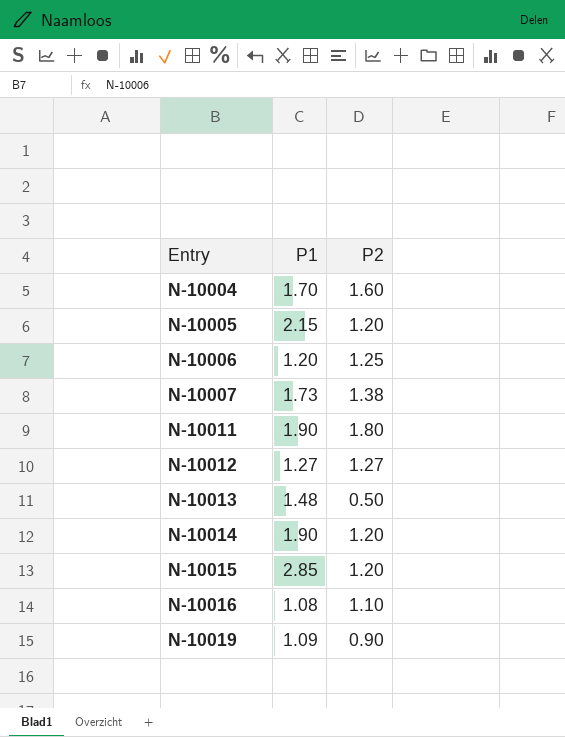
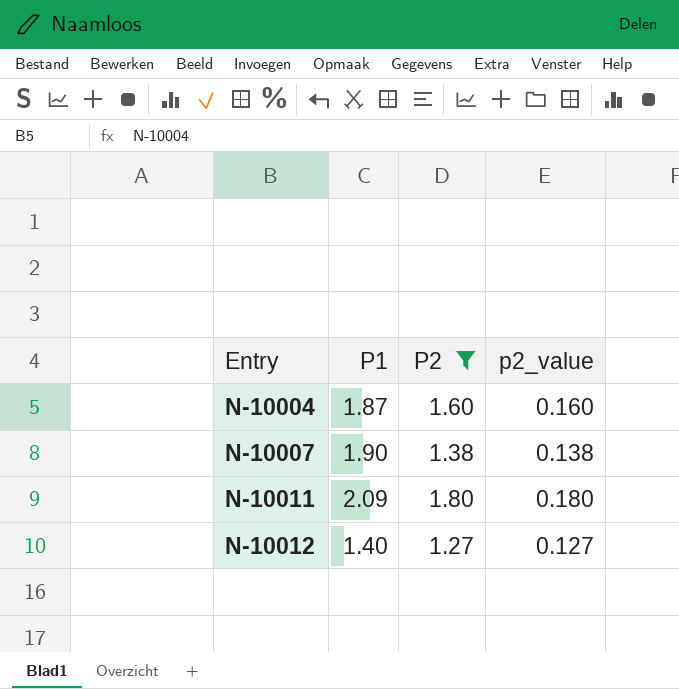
filter: none -> P2 >= 1.27
column p2_value | formula: none -> [P2] * 0.1
N-10004 | P1: 1.70 -> 1.87
N-10007 | P1: 1.73 -> 1.90
N-10011 | P1: 1.90 -> 2.09
N-10012 | P1: 1.27 -> 1.40

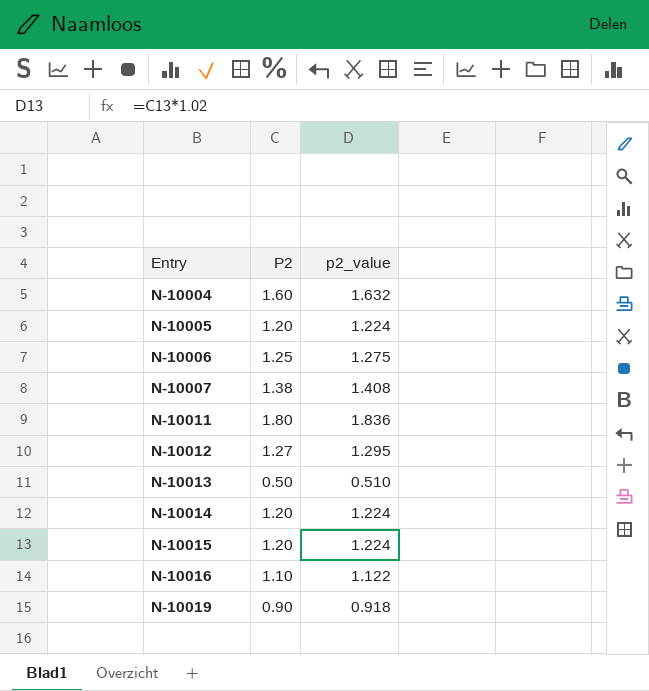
filter: P2 >= 1.27 -> none
column P1 | position: 2 -> none
column p2_value | formula: [P2] * 0.1 -> [P2] * 1.02

